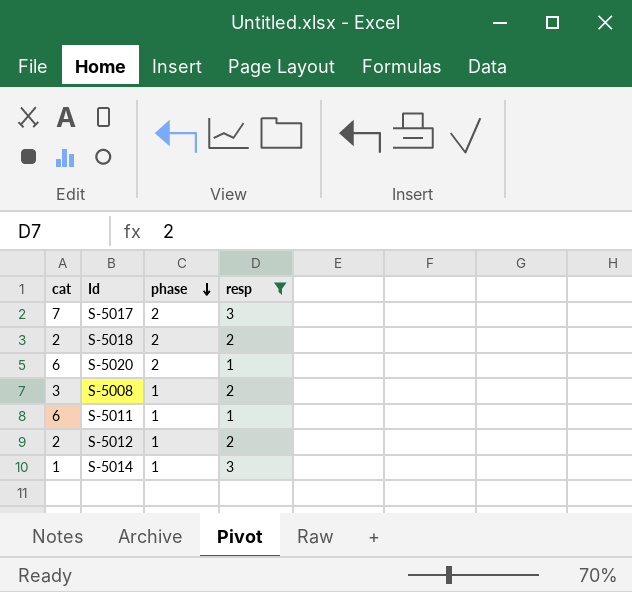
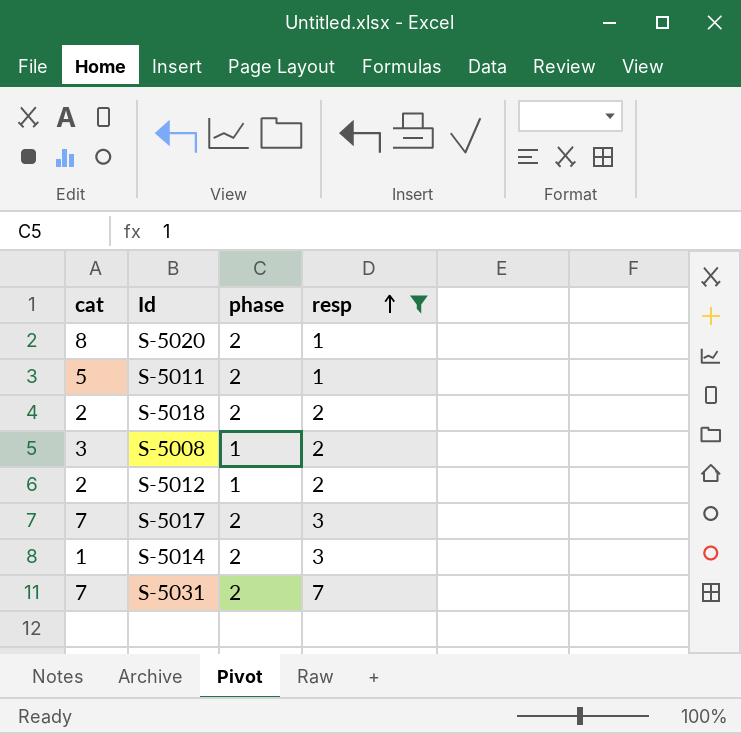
row order: phase descending -> resp ascending
S-5020 | cat: 6 -> 8
S-5011 | cat: 6 -> 5
S-5011 | phase: 1 -> 2
S-5014 | phase: 1 -> 2
row S-5031: none -> 7 | 2 | 7

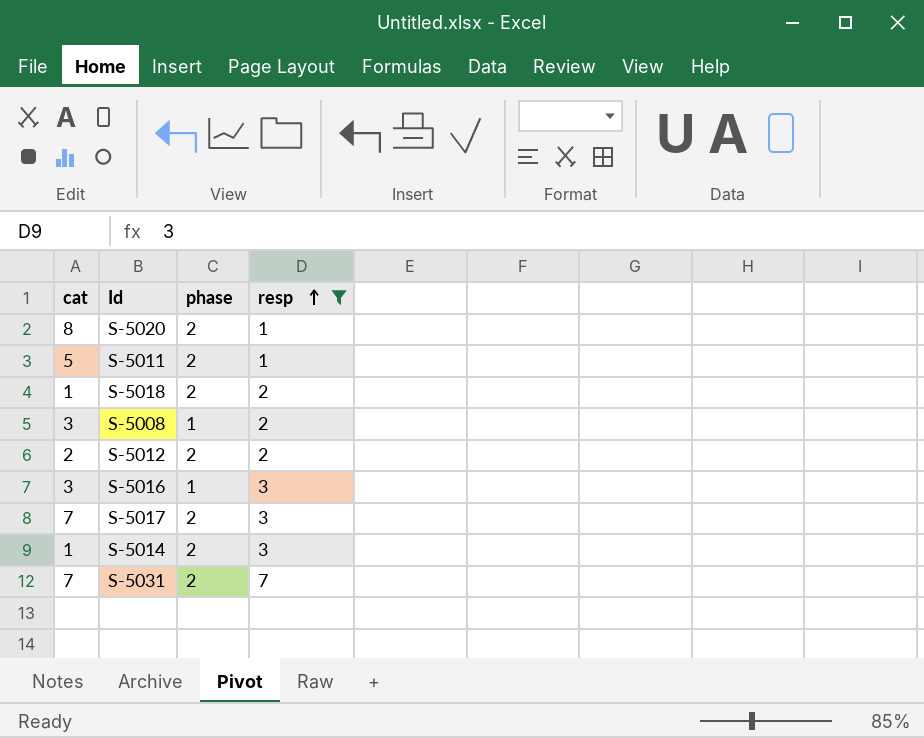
S-5018 | cat: 2 -> 1
S-5012 | phase: 1 -> 2
row S-5016: none -> 3 | 1 | 3

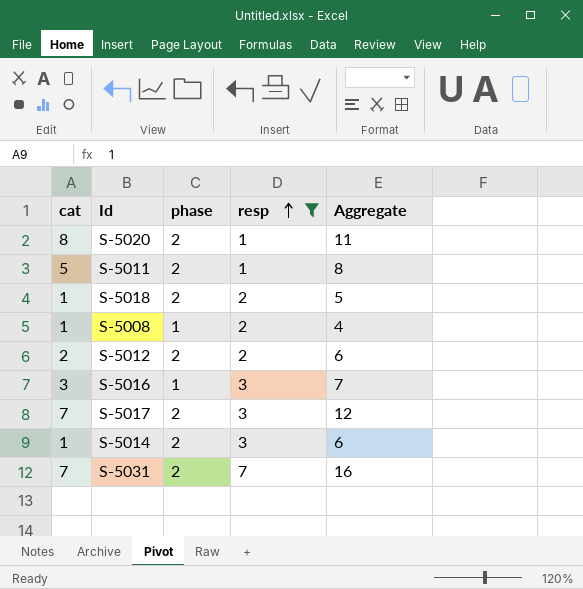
column Aggregate | formula: none -> [cat] + [phase] + [resp]
S-5008 | cat: 3 -> 1

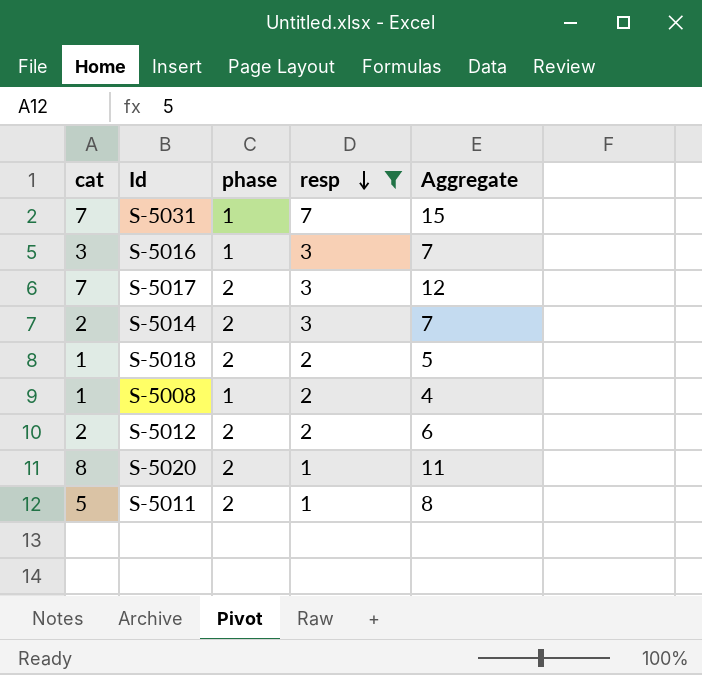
row order: resp ascending -> resp descending
S-5031 | phase: 2 -> 1
S-5031 | Aggregate: 16 -> 15
S-5014 | cat: 1 -> 2
S-5014 | Aggregate: 6 -> 7

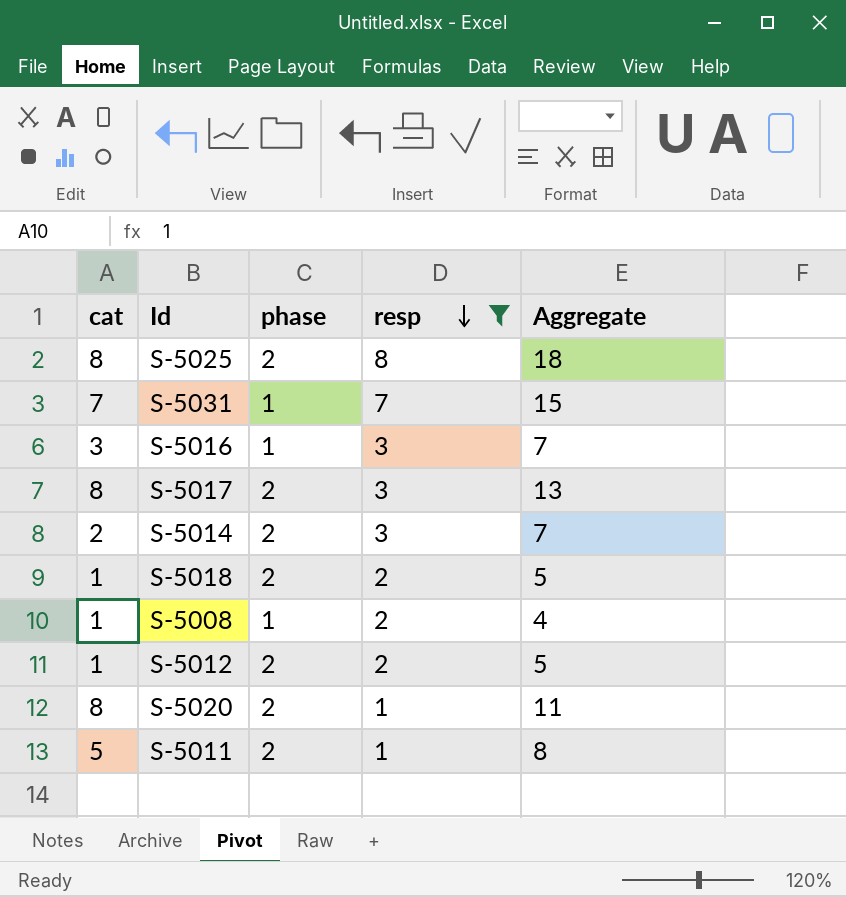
row S-5025: none -> 8 | 2 | 8 | 18
S-5017 | cat: 7 -> 8
S-5017 | Aggregate: 12 -> 13
S-5012 | cat: 2 -> 1
S-5012 | Aggregate: 6 -> 5

